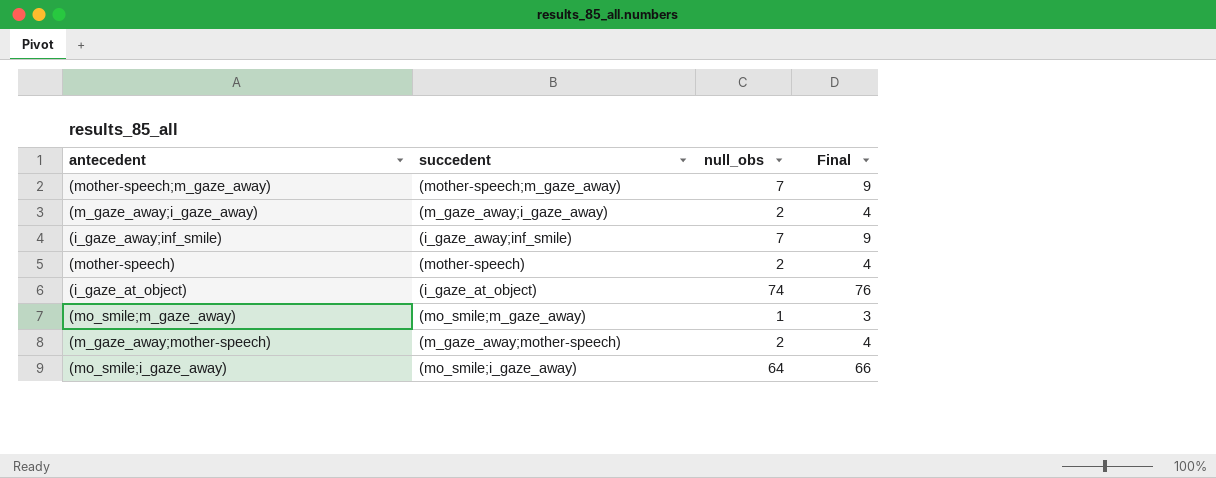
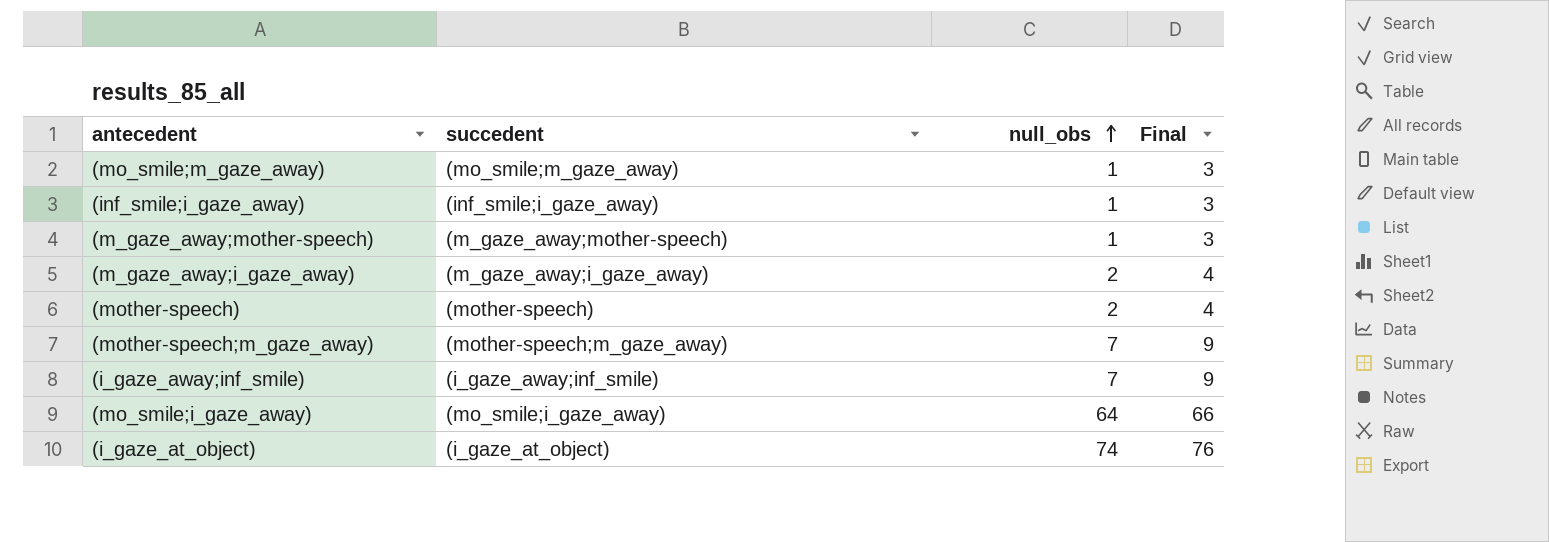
row order: none -> null_obs ascending
row (inf_smile;i_gaze_away): none -> (inf_smile;i_gaze_away) | 1 | 3
(m_gaze_away;mother-speech) | null_obs: 2 -> 1
(m_gaze_away;mother-speech) | Final: 4 -> 3

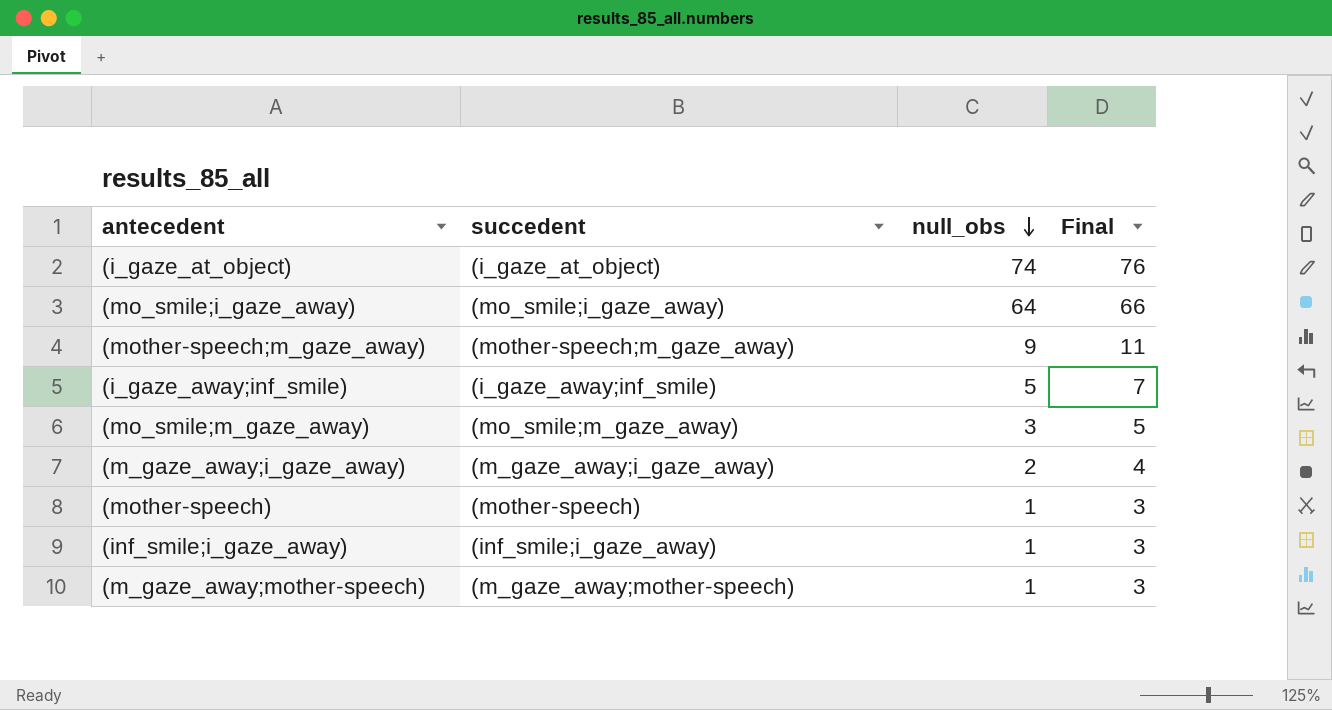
row order: null_obs ascending -> null_obs descending
(mother-speech;m_gaze_away) | null_obs: 7 -> 9
(mother-speech;m_gaze_away) | Final: 9 -> 11
(i_gaze_away;inf_smile) | null_obs: 7 -> 5
(i_gaze_away;inf_smile) | Final: 9 -> 7
(mo_smile;m_gaze_away) | null_obs: 1 -> 3
(mo_smile;m_gaze_away) | Final: 3 -> 5
(mother-speech) | null_obs: 2 -> 1
(mother-speech) | Final: 4 -> 3

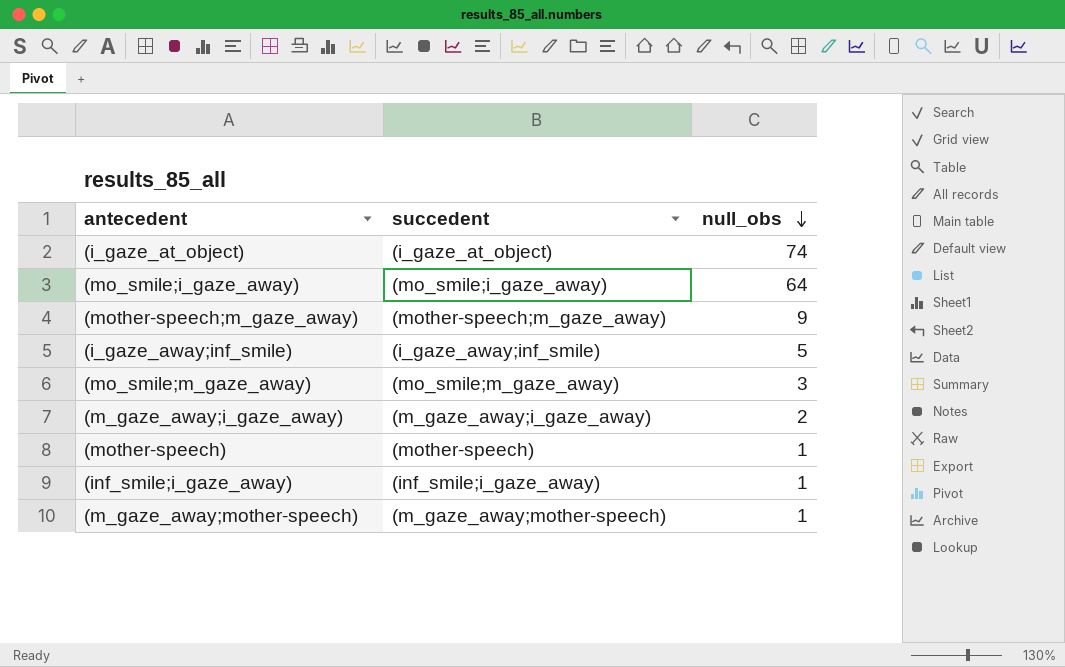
column Final | formula: [null_obs] + 2 -> none

